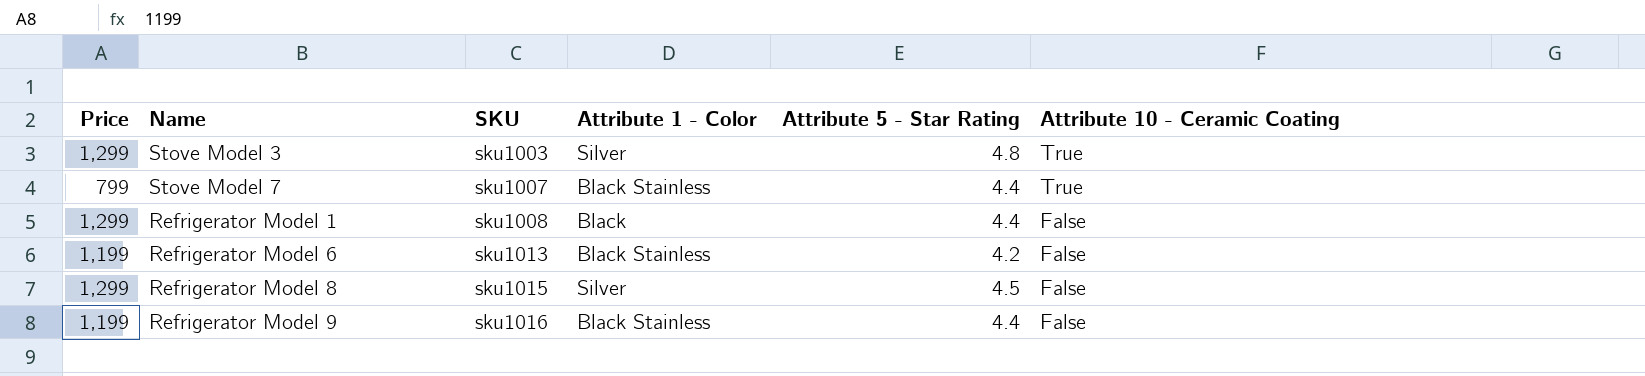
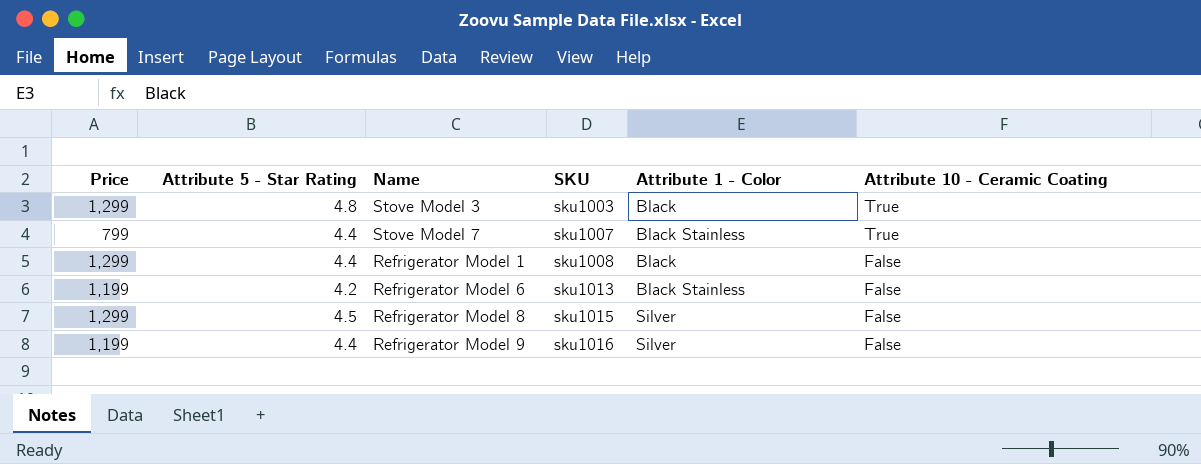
column Attribute 5 - Star Rating | position: 5 -> 2
Stove Model 3 | Attribute 1 - Color: Silver -> Black
Refrigerator Model 9 | Attribute 1 - Color: Black Stainless -> Silver

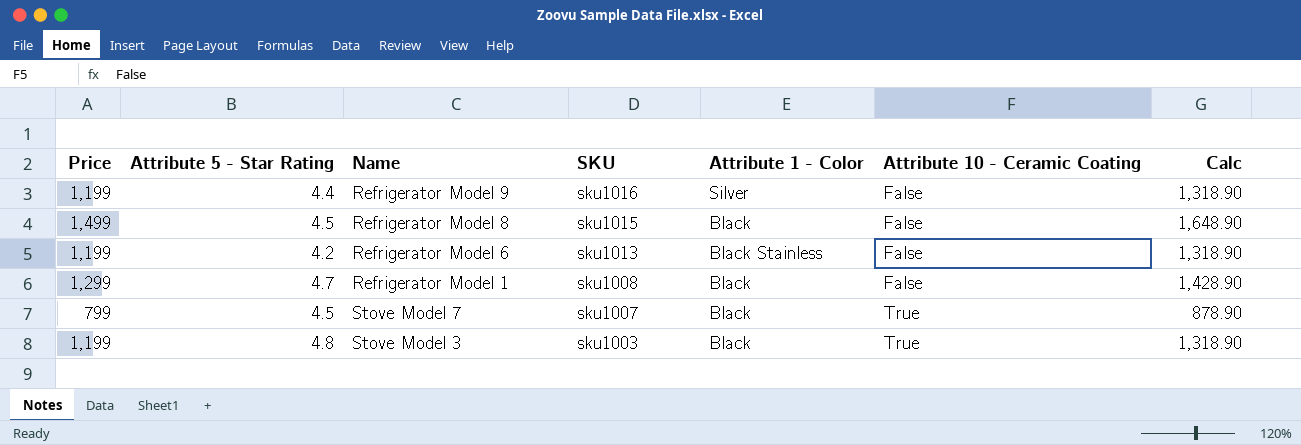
row order: SKU ascending -> SKU descending
column Calc | formula: none -> [Price] * 1.1
Refrigerator Model 8 | Price: 1,299 -> 1,499
Refrigerator Model 8 | Attribute 1 - Color: Silver -> Black
Refrigerator Model 1 | Attribute 5 - Star Rating: 4.4 -> 4.7
Stove Model 7 | Attribute 5 - Star Rating: 4.4 -> 4.5
Stove Model 7 | Attribute 1 - Color: Black Stainless -> Black
Stove Model 3 | Price: 1,299 -> 1,199

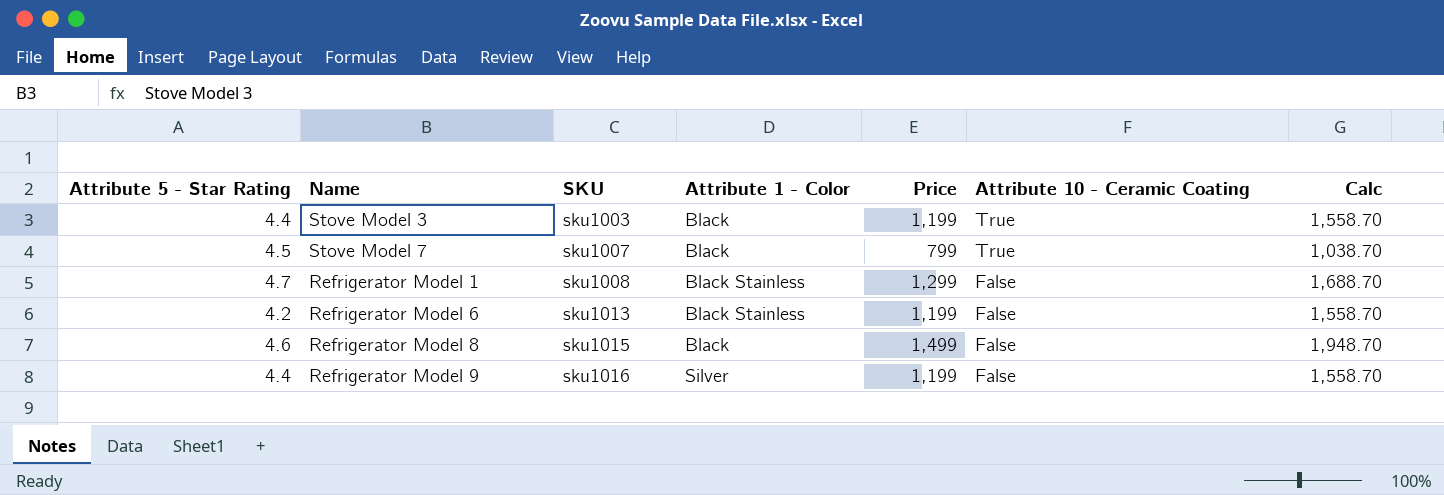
row order: SKU descending -> SKU ascending
column Price | position: 1 -> 5
column Calc | formula: [Price] * 1.1 -> [Price] * 1.3
Stove Model 3 | Attribute 5 - Star Rating: 4.8 -> 4.4
Refrigerator Model 1 | Attribute 1 - Color: Black -> Black Stainless
Refrigerator Model 8 | Attribute 5 - Star Rating: 4.5 -> 4.6

